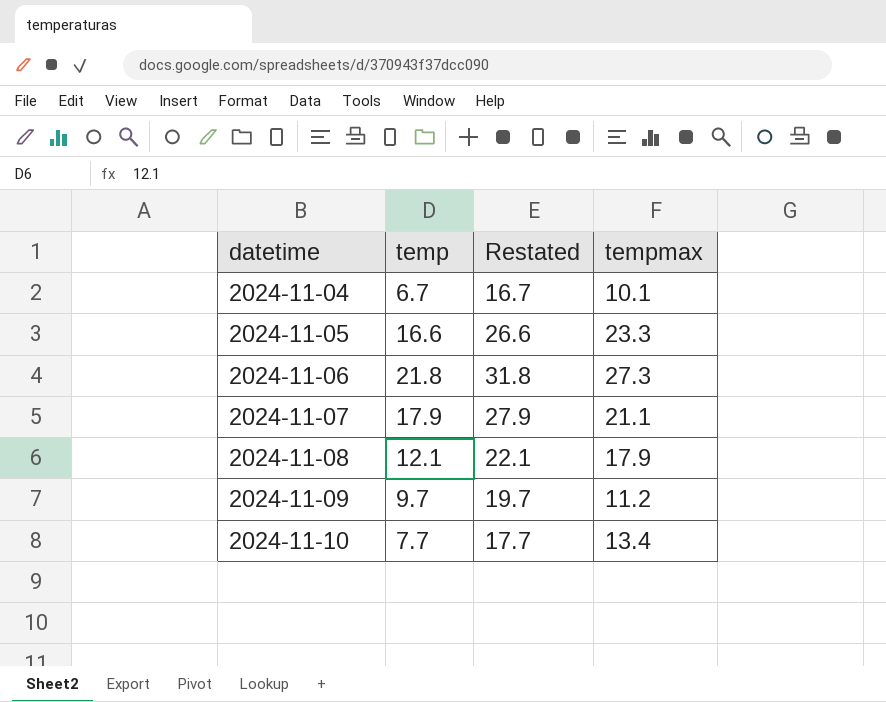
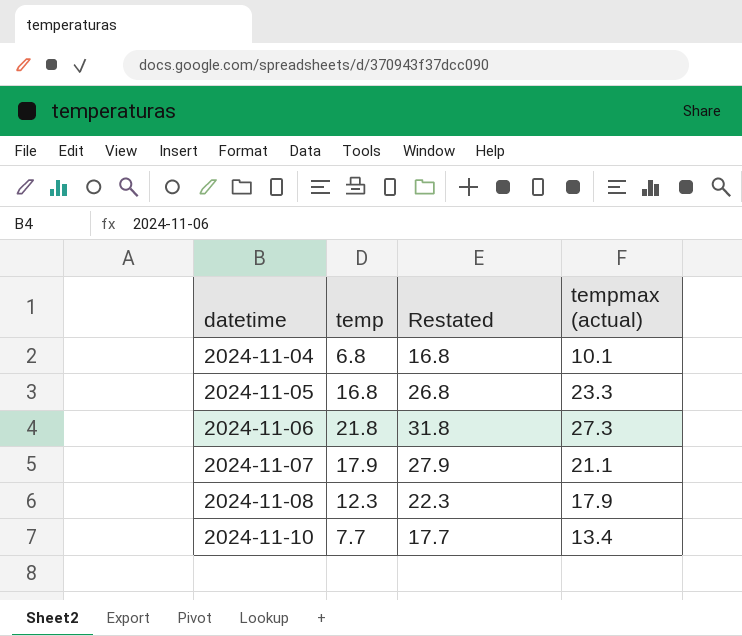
column name: tempmax -> tempmax (actual)
row 2024-11-09: 9.7 | 19.7 | 11.2 -> none
2024-11-04 | temp: 6.7 -> 6.8
2024-11-04 | Restated: 16.7 -> 16.8
2024-11-05 | temp: 16.6 -> 16.8
2024-11-05 | Restated: 26.6 -> 26.8
2024-11-08 | temp: 12.1 -> 12.3
2024-11-08 | Restated: 22.1 -> 22.3

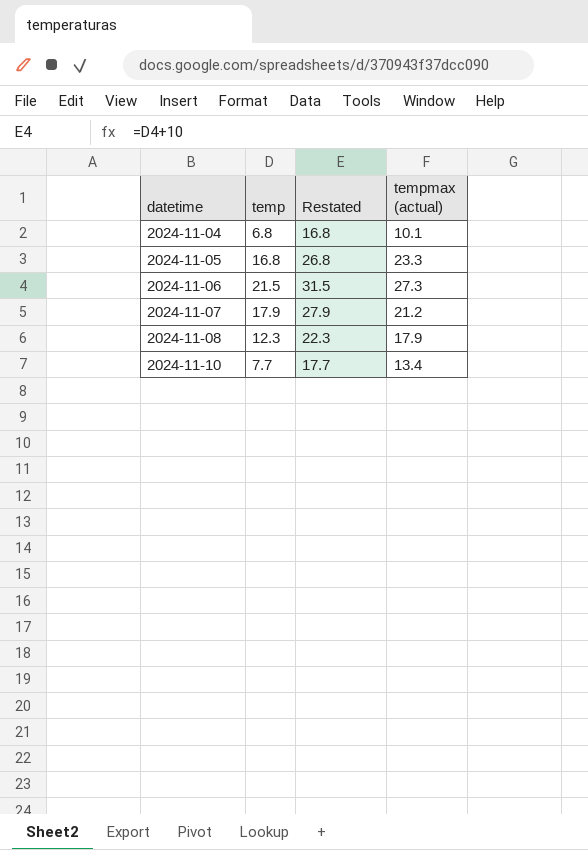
2024-11-06 | temp: 21.8 -> 21.5
2024-11-06 | Restated: 31.8 -> 31.5
2024-11-07 | tempmax (actual): 21.1 -> 21.2

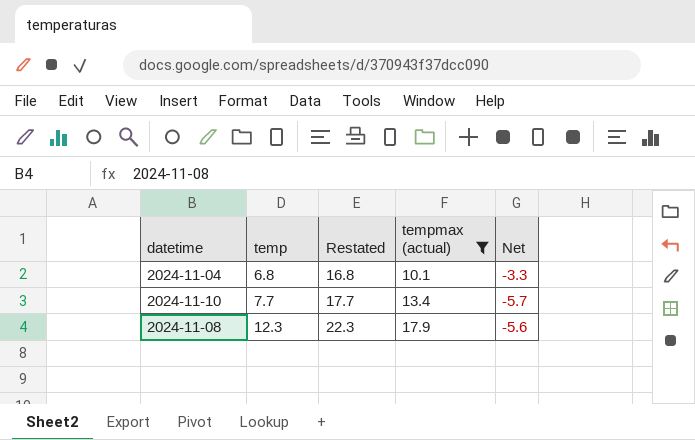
filter: none -> tempmax (actual) <= 17.9
row order: datetime ascending -> temp ascending
column Net | formula: none -> [temp] - [tempmax (actual)]

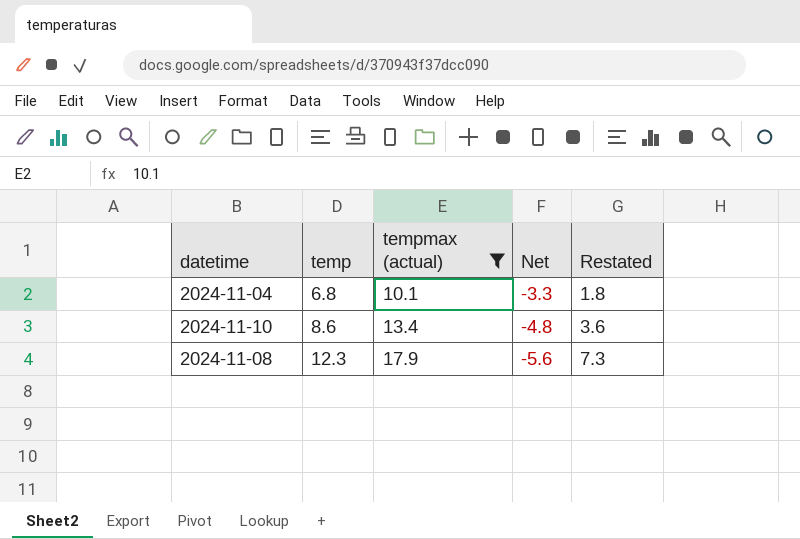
column Restated | formula: [temp] + 10 -> [temp] - 5
column Restated | position: 3 -> 5
2024-11-10 | temp: 7.7 -> 8.6
2024-11-10 | Net: -5.7 -> -4.8

